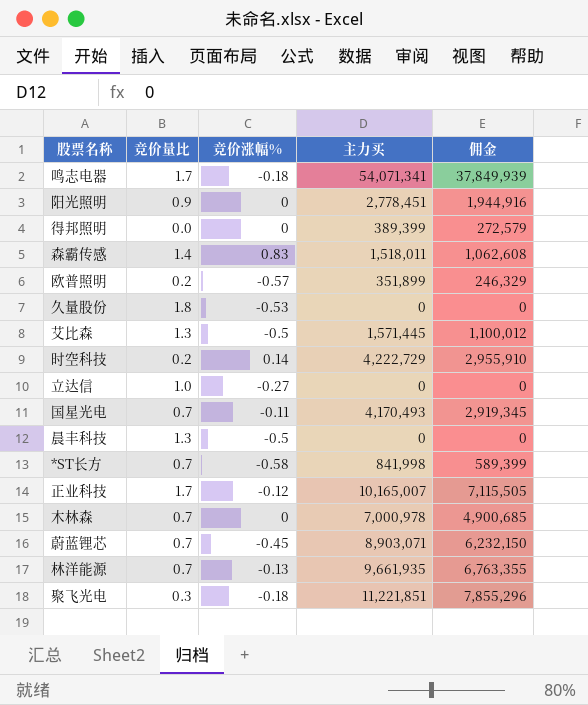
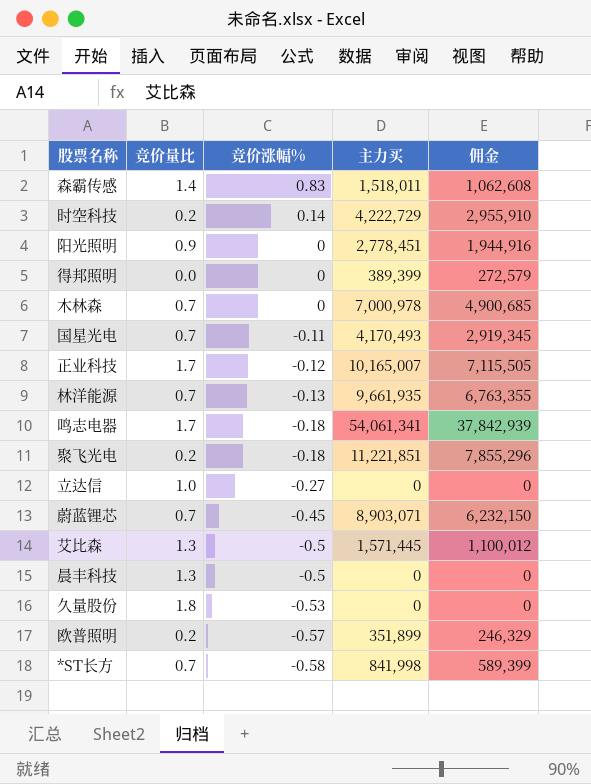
row order: none -> 竞价涨幅% descending
鸣志电器 | 主力买: 54,071,341 -> 54,061,341
鸣志电器 | 佣金: 37,849,939 -> 37,842,939
聚飞光电 | 竞价量比: 0.3 -> 0.2

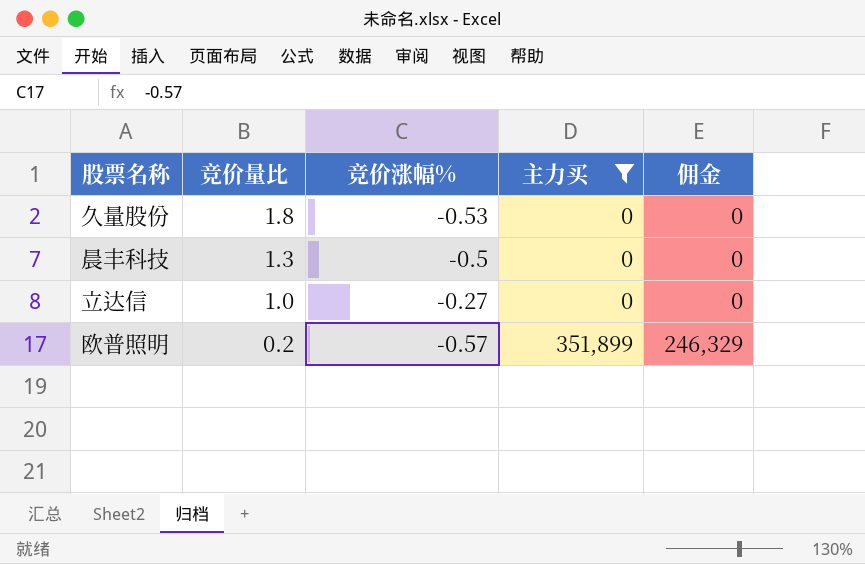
filter: none -> 主力买 <= 351,899
row order: 竞价涨幅% descending -> 竞价量比 descending

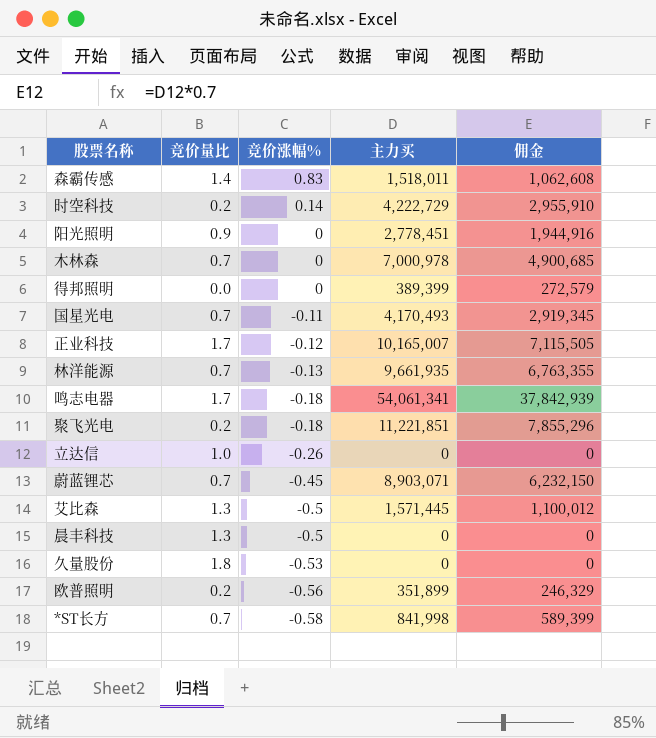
filter: 主力买 <= 351,899 -> none
row order: 竞价量比 descending -> 竞价涨幅% descending
立达信 | 竞价涨幅%: -0.27 -> -0.26
欧普照明 | 竞价涨幅%: -0.57 -> -0.56

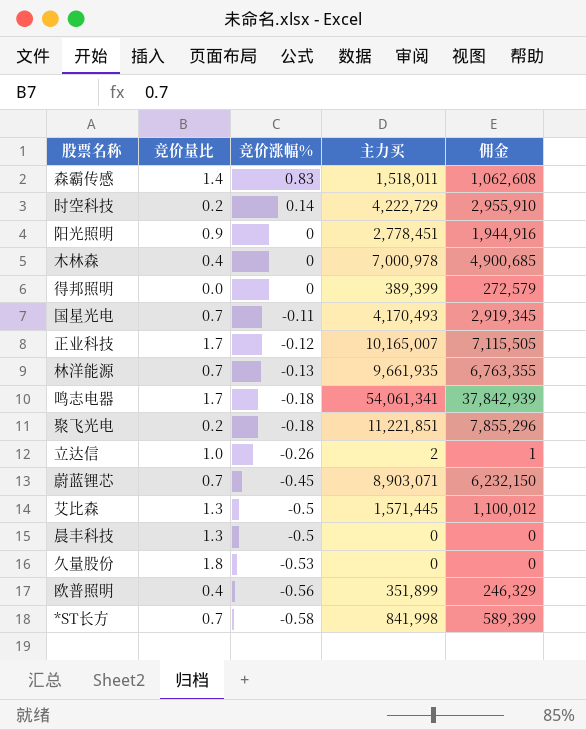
木林森 | 竞价量比: 0.7 -> 0.4
立达信 | 主力买: 0 -> 2
立达信 | 佣金: 0 -> 1
欧普照明 | 竞价量比: 0.2 -> 0.4

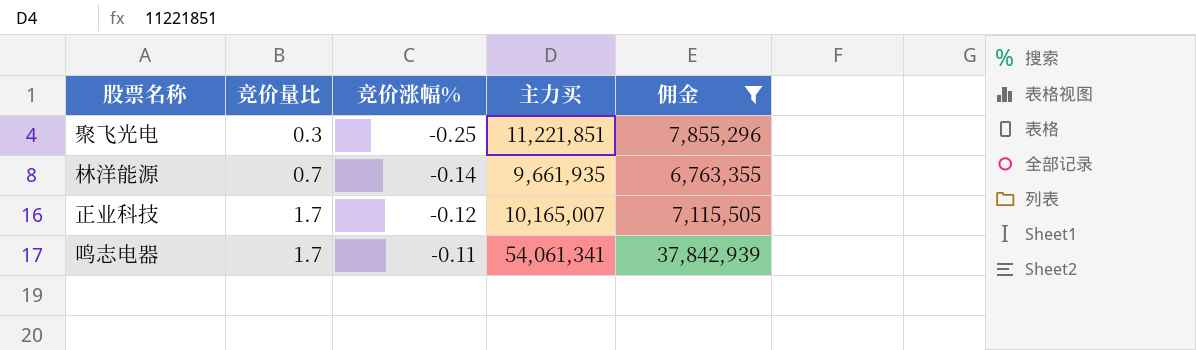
filter: none -> 佣金 >= 6,763,355
row order: 竞价涨幅% descending -> 竞价量比 ascending
聚飞光电 | 竞价量比: 0.2 -> 0.3
聚飞光电 | 竞价涨幅%: -0.18 -> -0.25
林洋能源 | 竞价涨幅%: -0.13 -> -0.14
鸣志电器 | 竞价涨幅%: -0.18 -> -0.11

